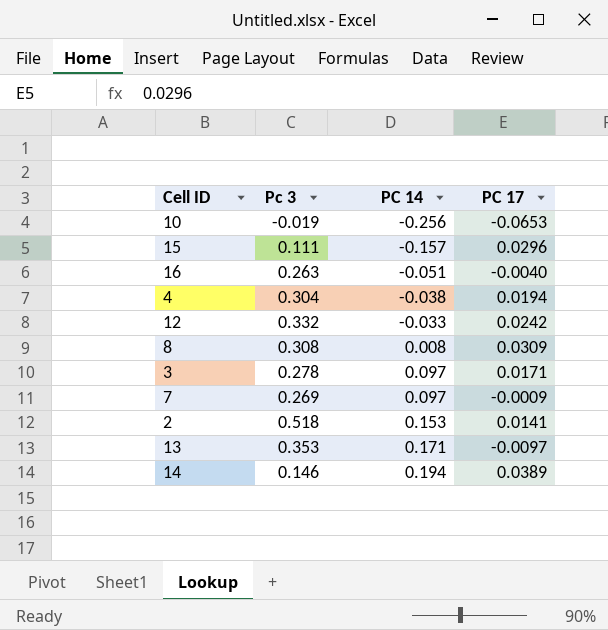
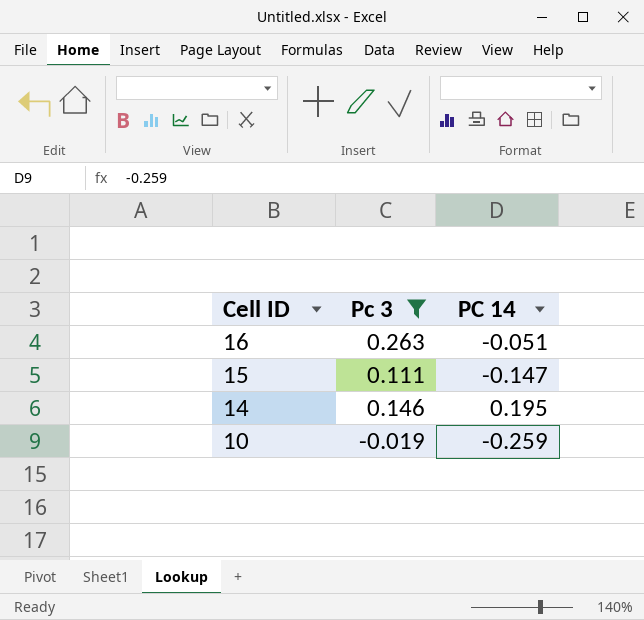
filter: none -> Pc 3 <= 0.263
row order: PC 14 ascending -> Cell ID descending
column PC 17 | position: 4 -> none
15 | PC 14: -0.157 -> -0.147
14 | PC 14: 0.194 -> 0.195
10 | PC 14: -0.256 -> -0.259

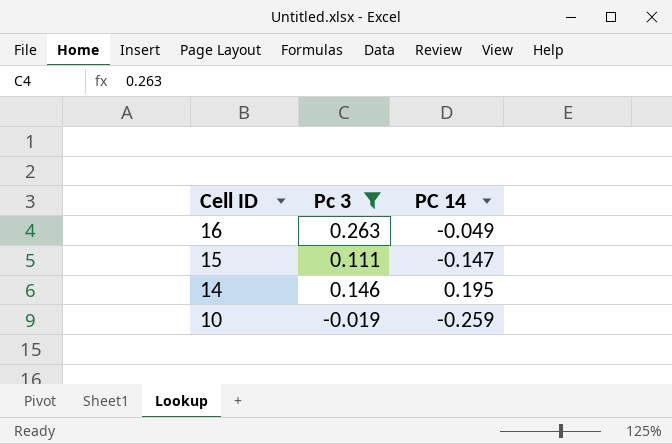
16 | PC 14: -0.051 -> -0.049

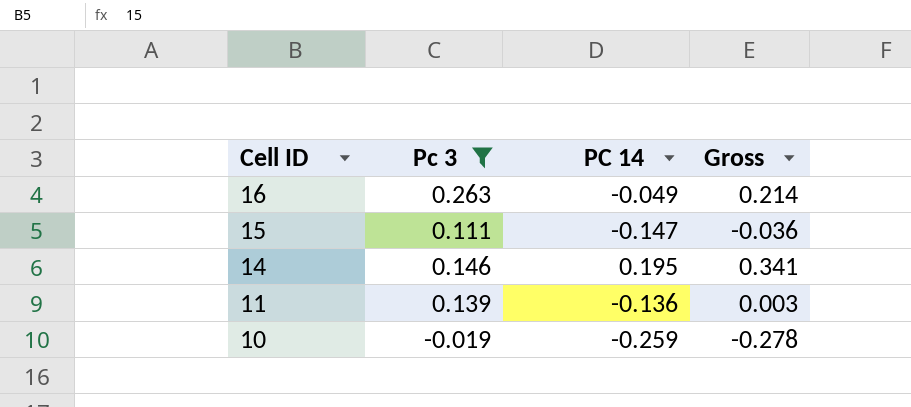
column Gross | formula: none -> [Pc 3] + [PC 14]
row 11: none -> 0.139 | -0.136 | 0.003

